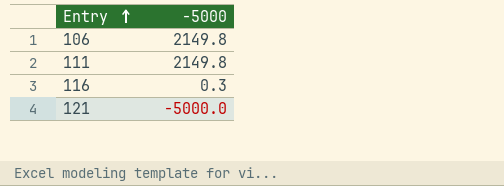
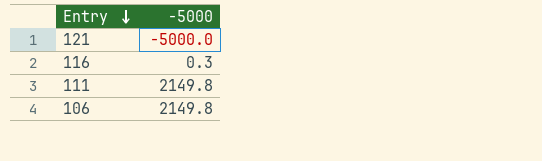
row order: Entry ascending -> Entry descending

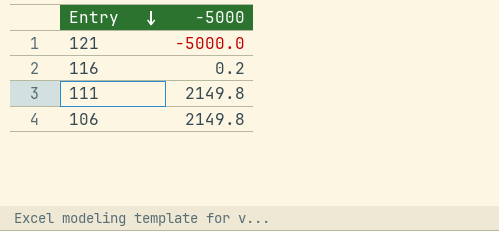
116 | -5000: 0.3 -> 0.2

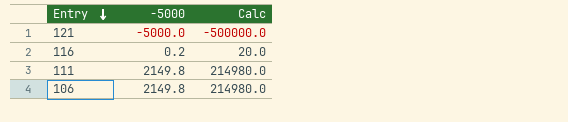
column Calc | formula: none -> [-5000] * 100

